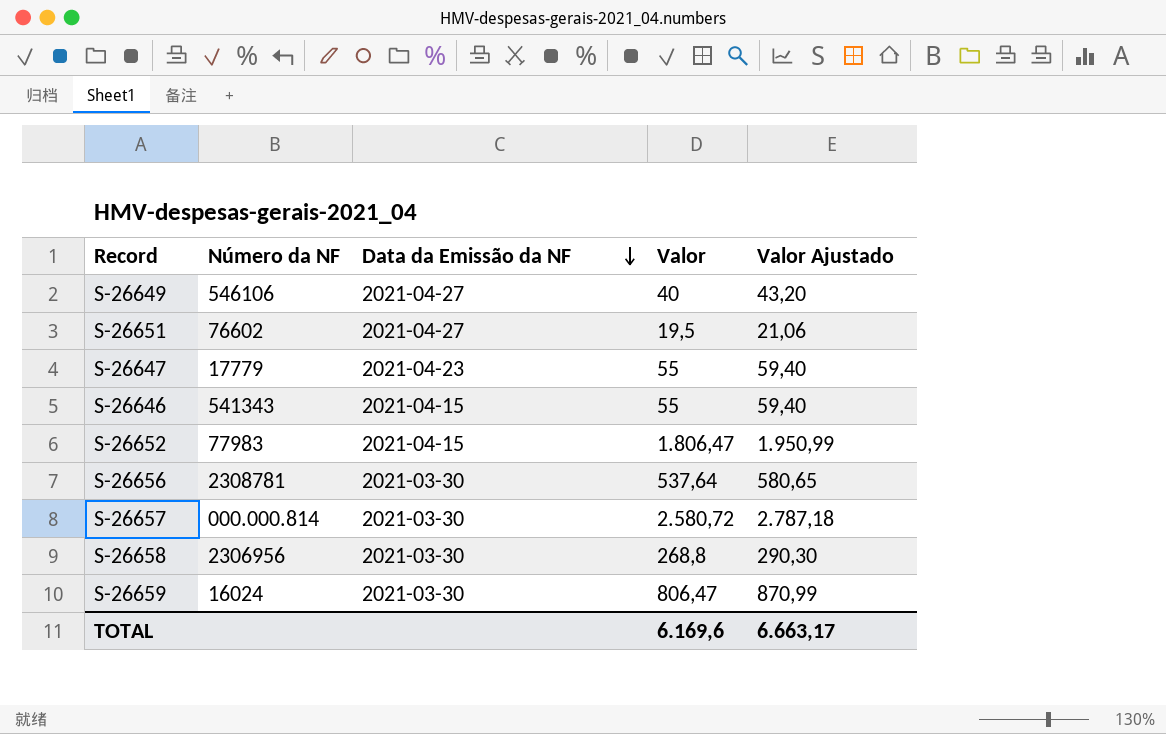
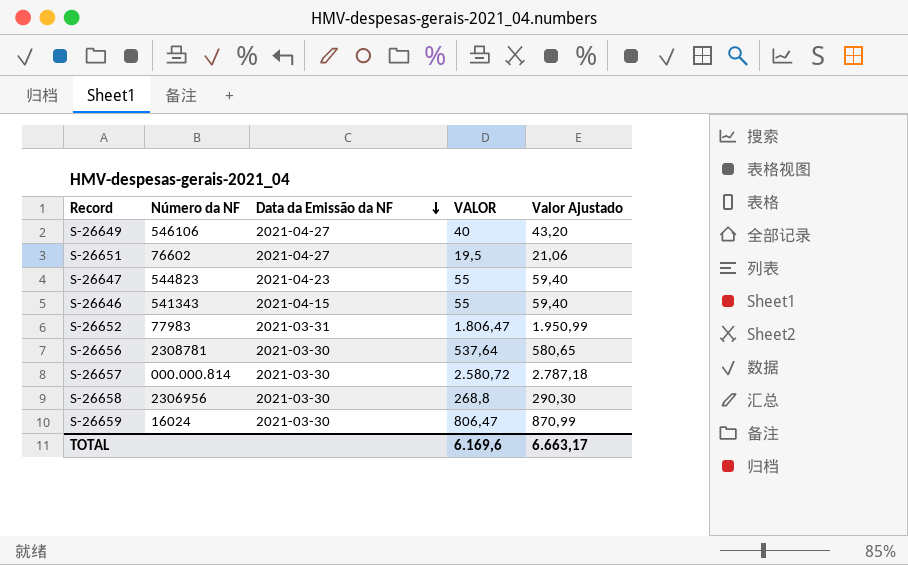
column name: Valor -> VALOR
S-26647 | Número da NF: 17779 -> 544823
S-26652 | Data da Emissão da NF: 2021-04-15 -> 2021-03-31

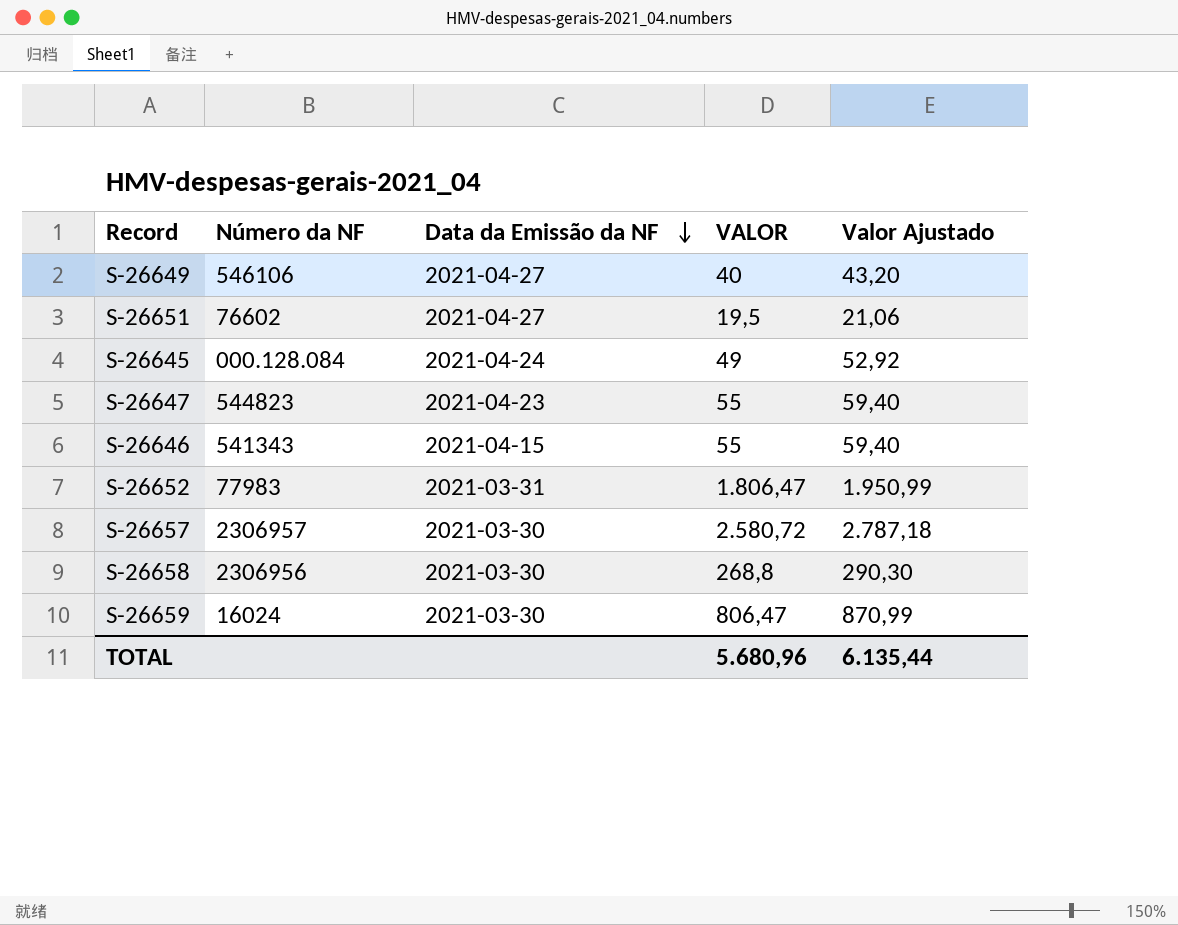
row S-26656: 2308781 | 2021-03-30 | 537,64 | 580,65 -> none
row S-26645: none -> 000.128.084 | 2021-04-24 | 49 | 52,92
S-26657 | Número da NF: 000.000.814 -> 2306957
TOTAL | VALOR: 6.169,6 -> 5.680,96
TOTAL | Valor Ajustado: 6.663,17 -> 6.135,44

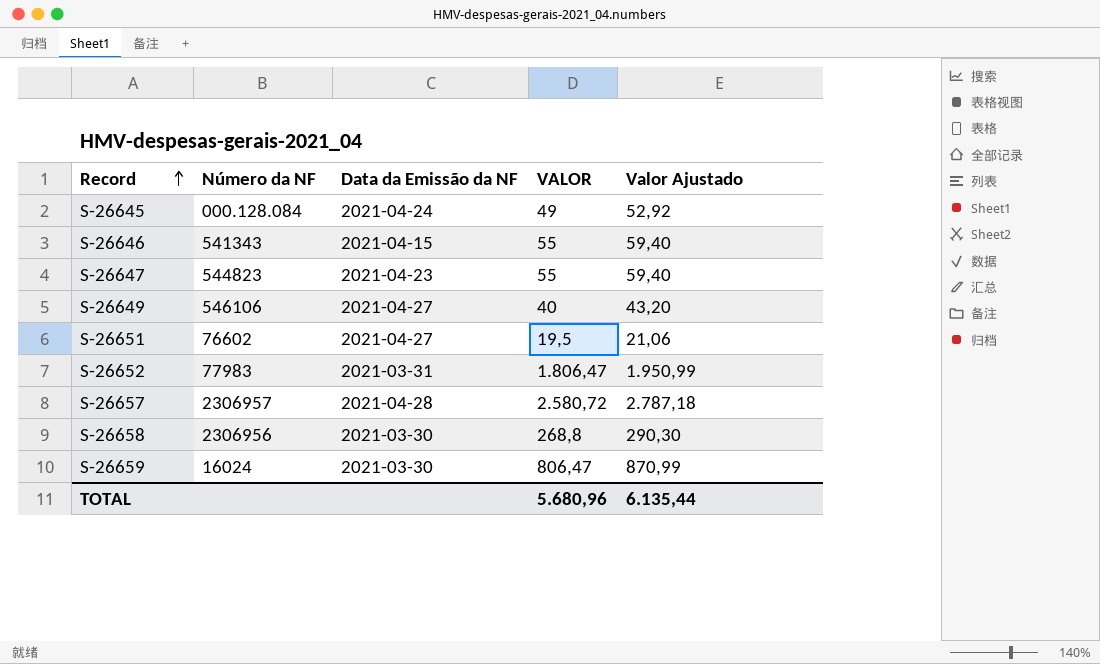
row order: Data da Emissão da NF descending -> Record ascending
S-26657 | Data da Emissão da NF: 2021-03-30 -> 2021-04-28

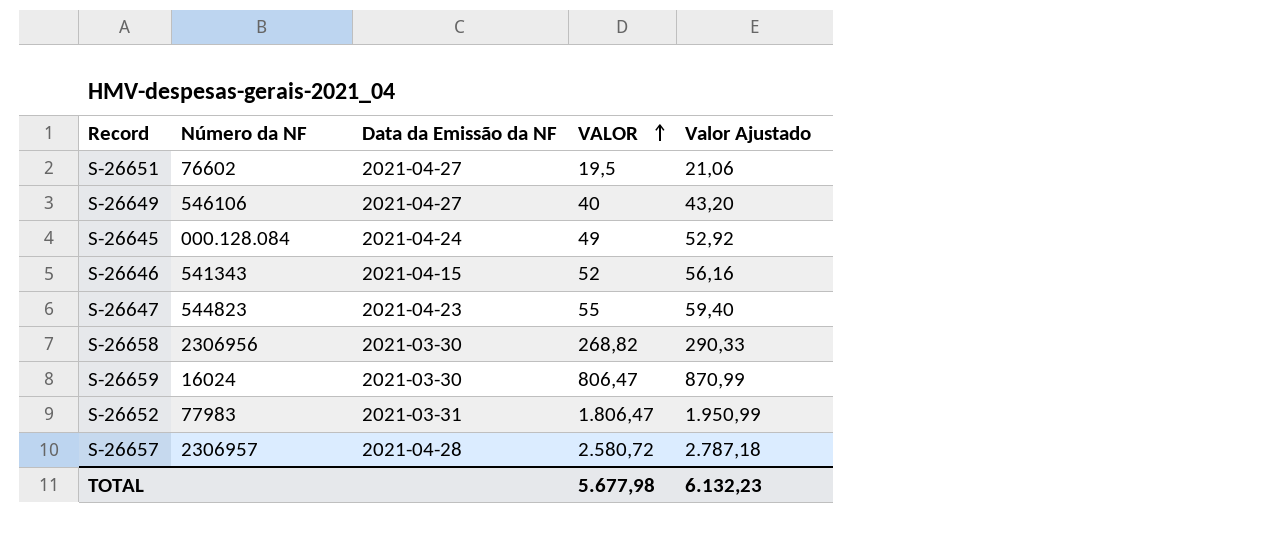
row order: Record ascending -> VALOR ascending
S-26646 | VALOR: 55 -> 52
S-26646 | Valor Ajustado: 59,40 -> 56,16
S-26658 | VALOR: 268,8 -> 268,82
S-26658 | Valor Ajustado: 290,30 -> 290,33
TOTAL | VALOR: 5.680,96 -> 5.677,98
TOTAL | Valor Ajustado: 6.135,44 -> 6.132,23

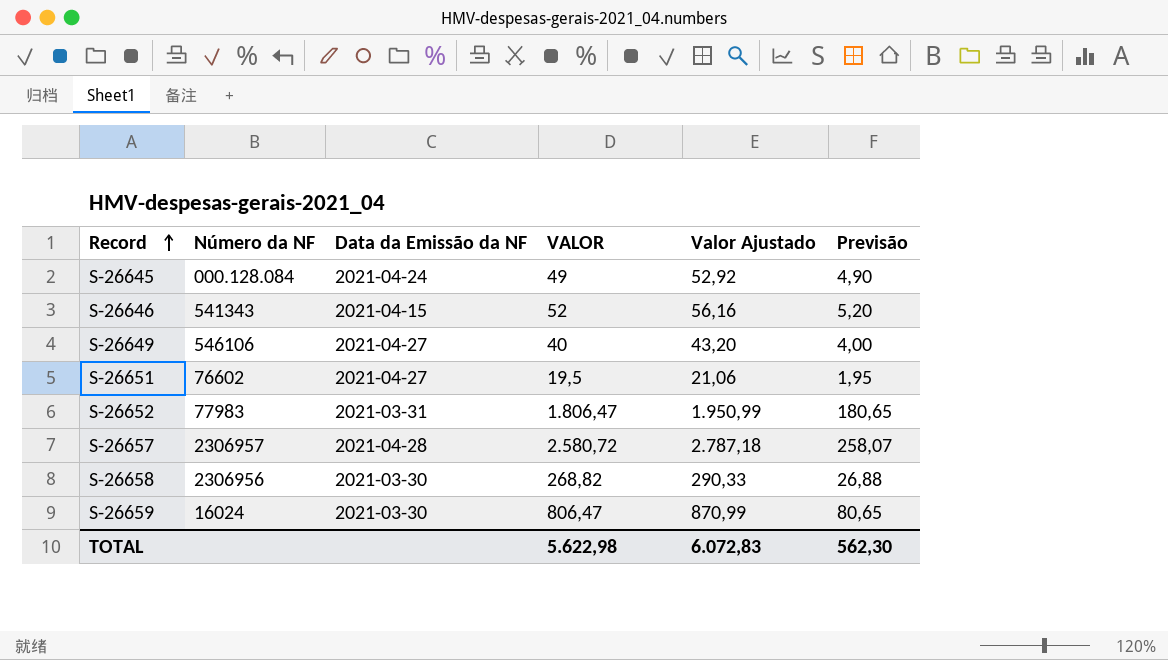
row order: VALOR ascending -> Record ascending
column Previsão | formula: none -> [VALOR] * 0,1
row S-26647: 544823 | 2021-04-23 | 55 | 59,40 -> none
TOTAL | VALOR: 5.677,98 -> 5.622,98
TOTAL | Valor Ajustado: 6.132,23 -> 6.072,83

